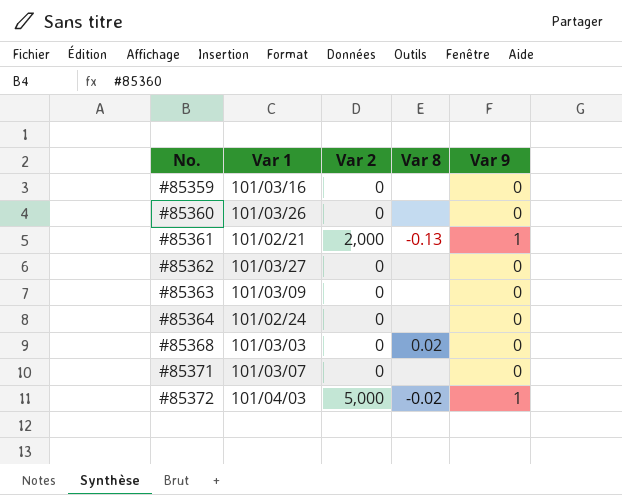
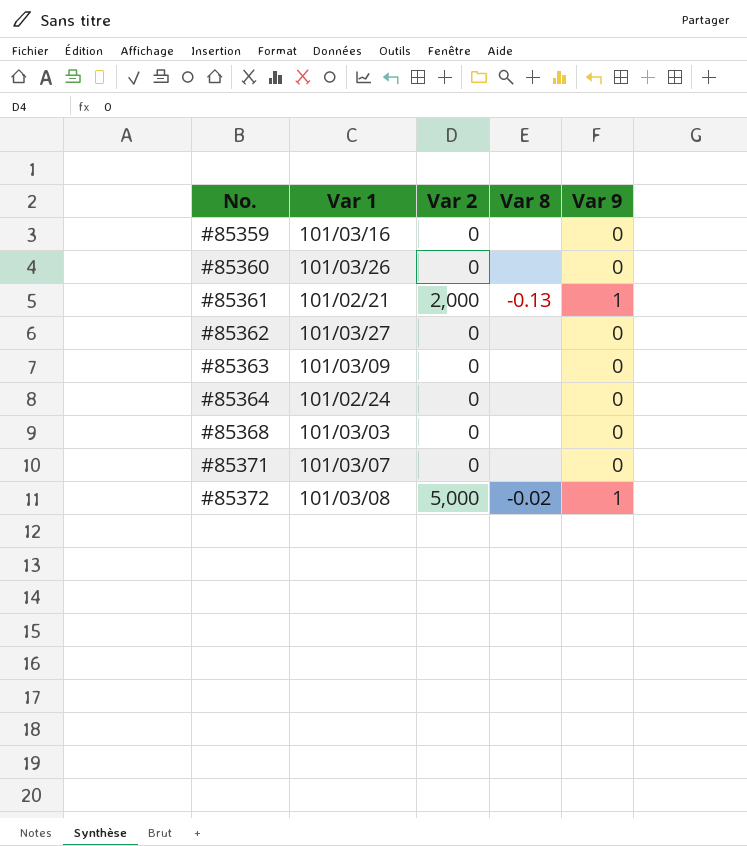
#85368 | Var 8: 0.02 -> none
#85372 | Var 1: 101/04/03 -> 101/03/08

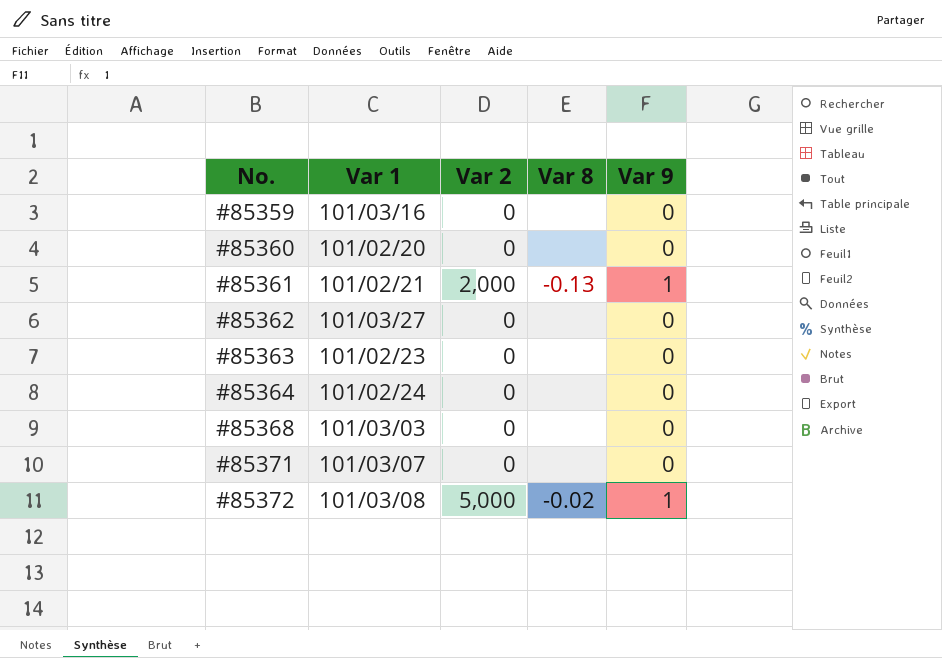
#85360 | Var 1: 101/03/26 -> 101/02/20
#85363 | Var 1: 101/03/09 -> 101/02/23

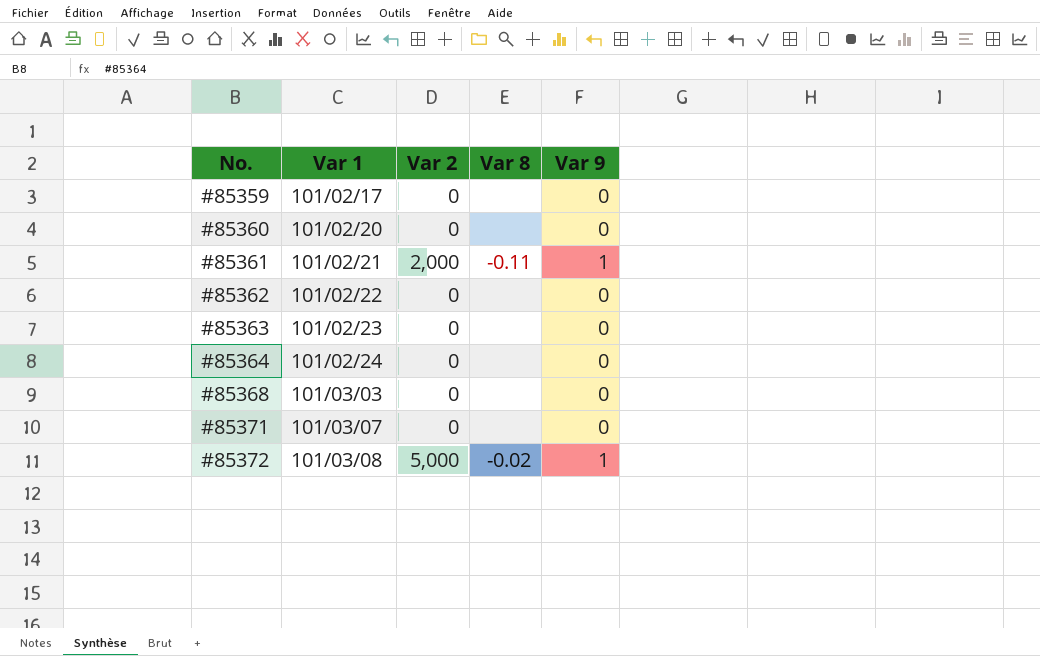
#85359 | Var 1: 101/03/16 -> 101/02/17
#85361 | Var 8: -0.13 -> -0.11
#85362 | Var 1: 101/03/27 -> 101/02/22

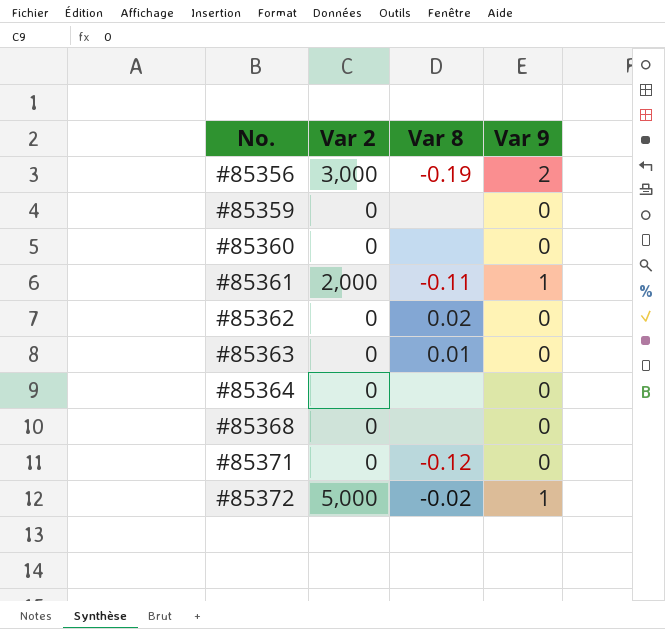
column Var 1 | position: 2 -> none
row #85356: none -> 3,000 | -0.19 | 2
#85362 | Var 8: none -> 0.02
#85363 | Var 8: none -> 0.01
#85371 | Var 8: none -> -0.12

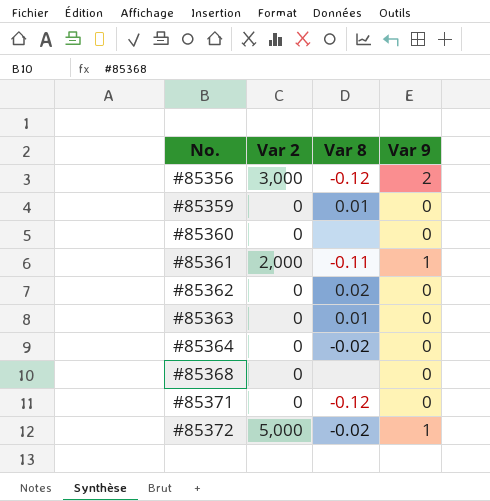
#85356 | Var 8: -0.19 -> -0.12
#85359 | Var 8: none -> 0.01
#85364 | Var 8: none -> -0.02

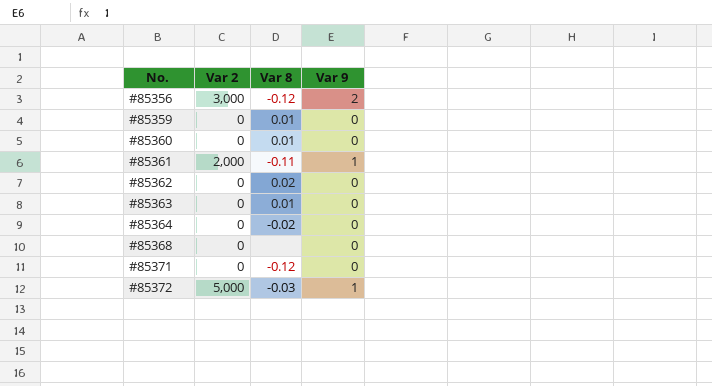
#85360 | Var 8: none -> 0.01
#85372 | Var 8: -0.02 -> -0.03

